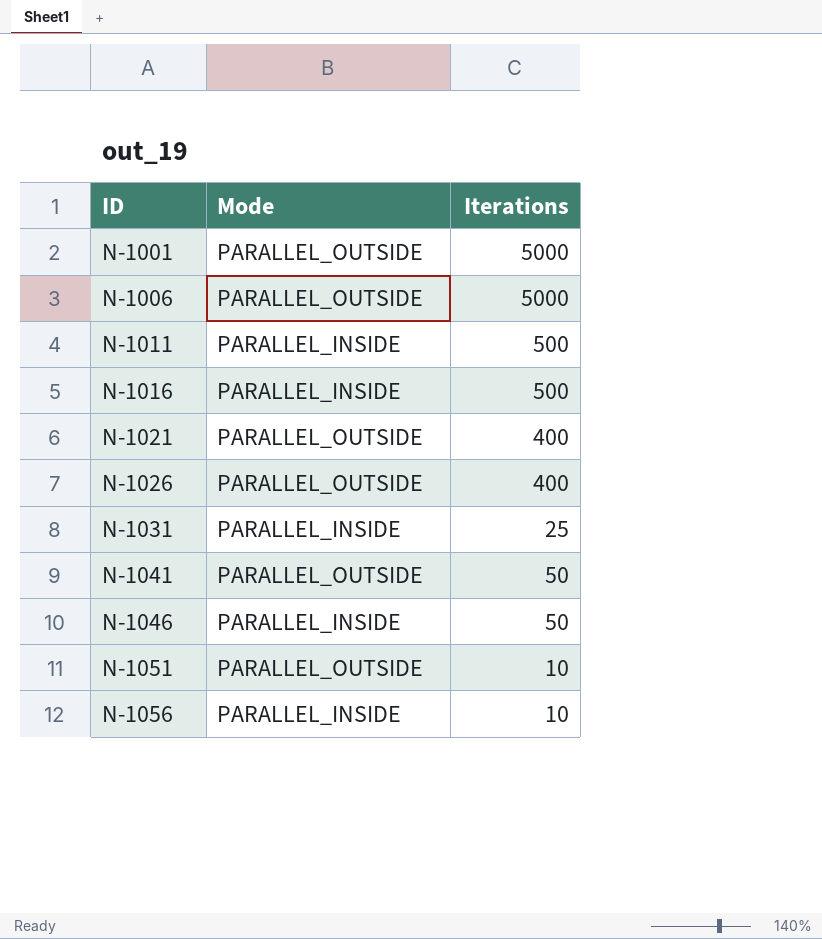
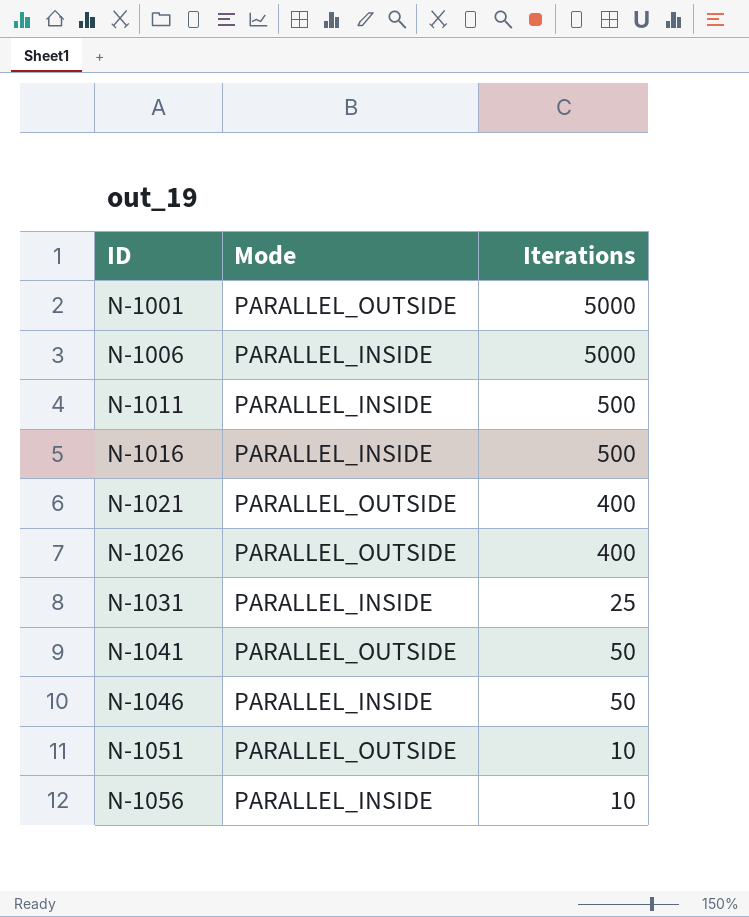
N-1006 | Mode: PARALLEL_OUTSIDE -> PARALLEL_INSIDE

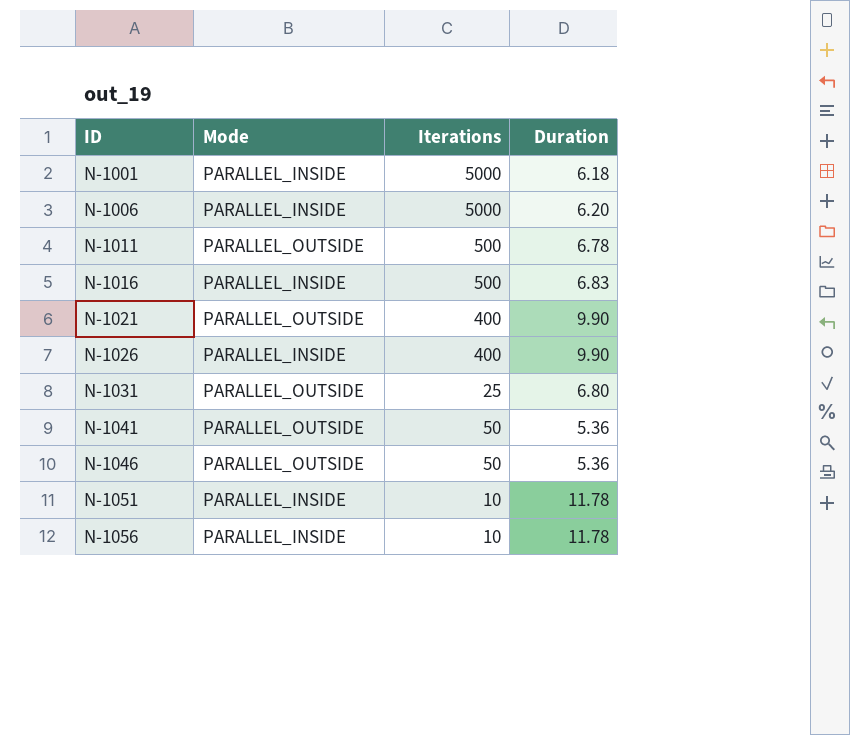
column Duration | position: none -> 4
N-1001 | Mode: PARALLEL_OUTSIDE -> PARALLEL_INSIDE
N-1011 | Mode: PARALLEL_INSIDE -> PARALLEL_OUTSIDE
N-1026 | Mode: PARALLEL_OUTSIDE -> PARALLEL_INSIDE
N-1031 | Mode: PARALLEL_INSIDE -> PARALLEL_OUTSIDE
N-1046 | Mode: PARALLEL_INSIDE -> PARALLEL_OUTSIDE
N-1051 | Mode: PARALLEL_OUTSIDE -> PARALLEL_INSIDE

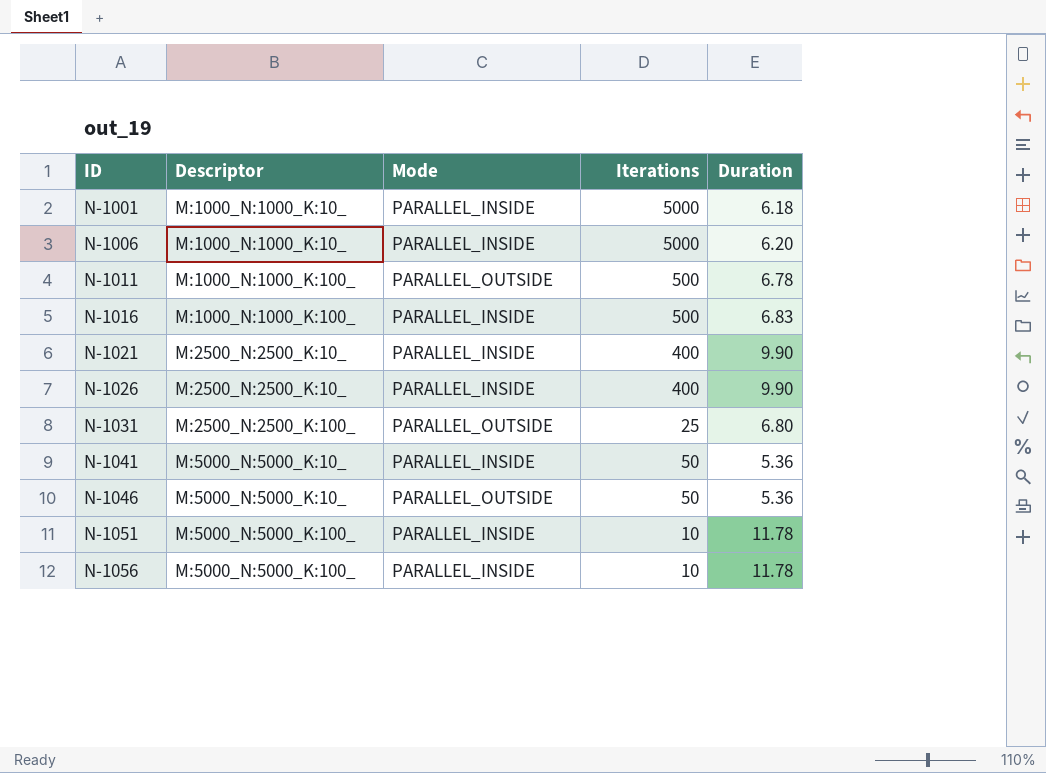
column Descriptor | position: none -> 2
N-1021 | Mode: PARALLEL_OUTSIDE -> PARALLEL_INSIDE
N-1041 | Mode: PARALLEL_OUTSIDE -> PARALLEL_INSIDE

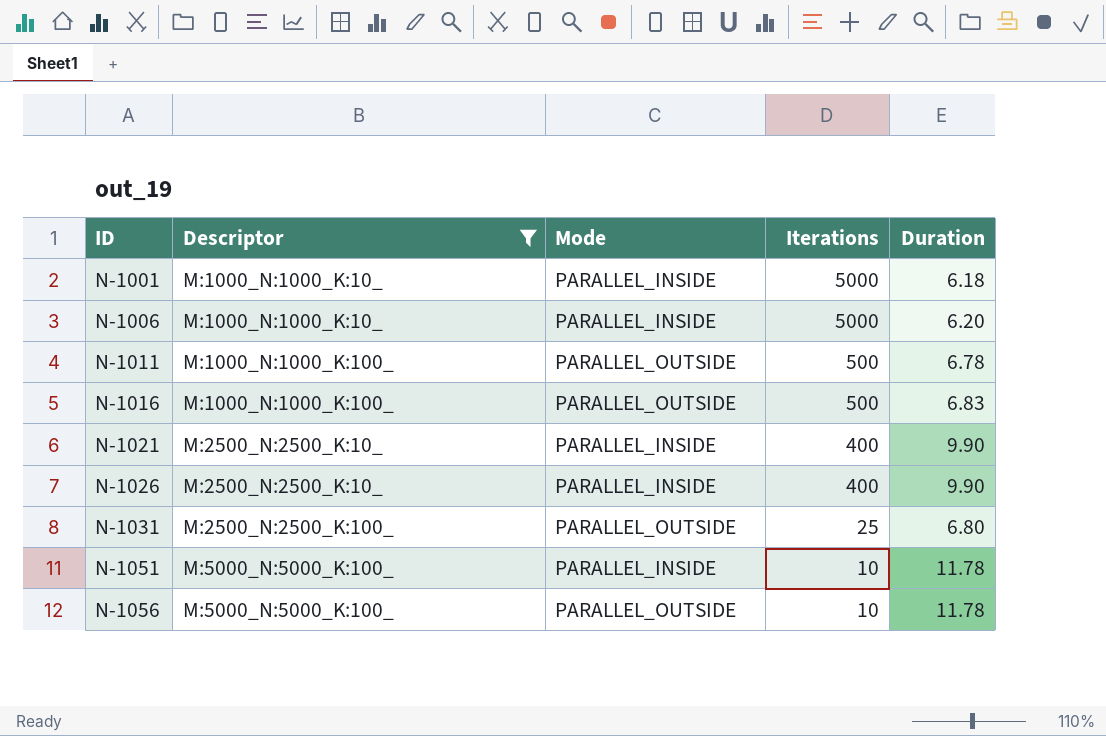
filter: none -> Descriptor != M:5000_N:5000_K:10_
N-1016 | Mode: PARALLEL_INSIDE -> PARALLEL_OUTSIDE
N-1056 | Mode: PARALLEL_INSIDE -> PARALLEL_OUTSIDE

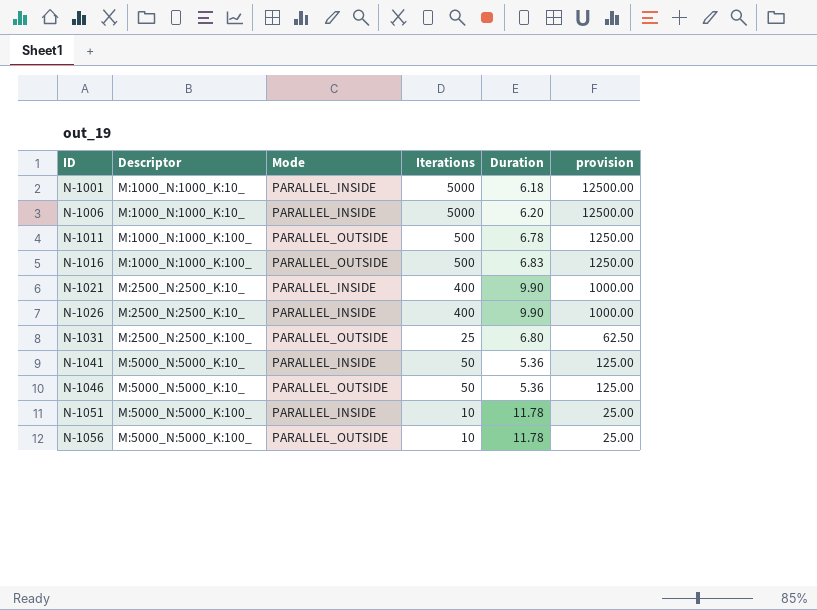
filter: Descriptor != M:5000_N:5000_K:10_ -> none
column provision | formula: none -> [Iterations] * 2.5

